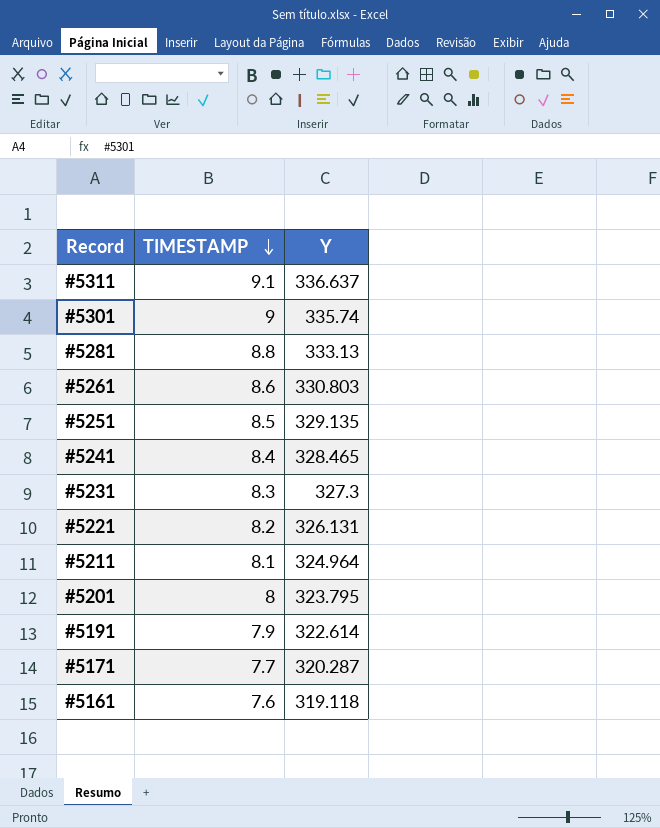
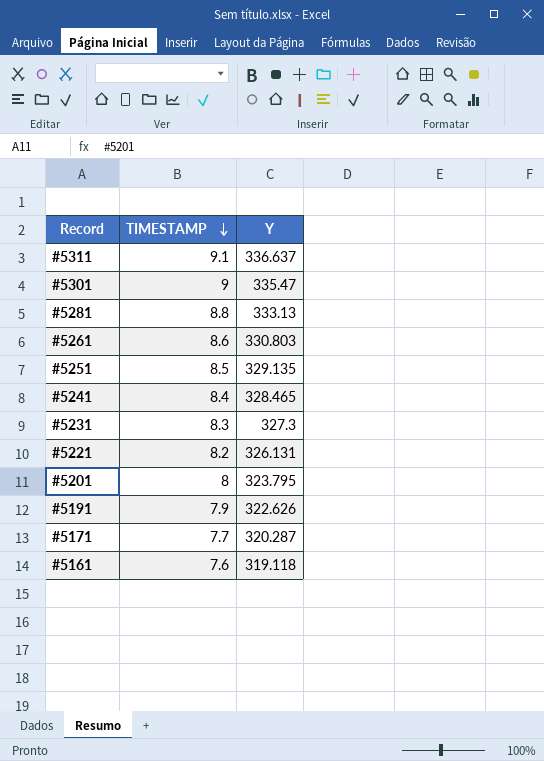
row #5211: 8.1 | 324.964 -> none
#5301 | Y: 335.74 -> 335.47
#5191 | Y: 322.614 -> 322.626

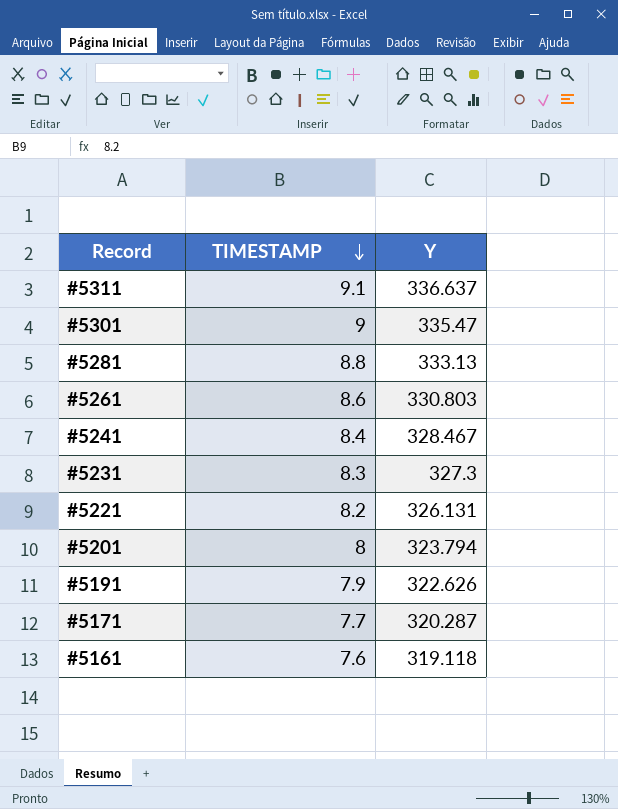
row #5251: 8.5 | 329.135 -> none
#5241 | Y: 328.465 -> 328.467
#5201 | Y: 323.795 -> 323.794

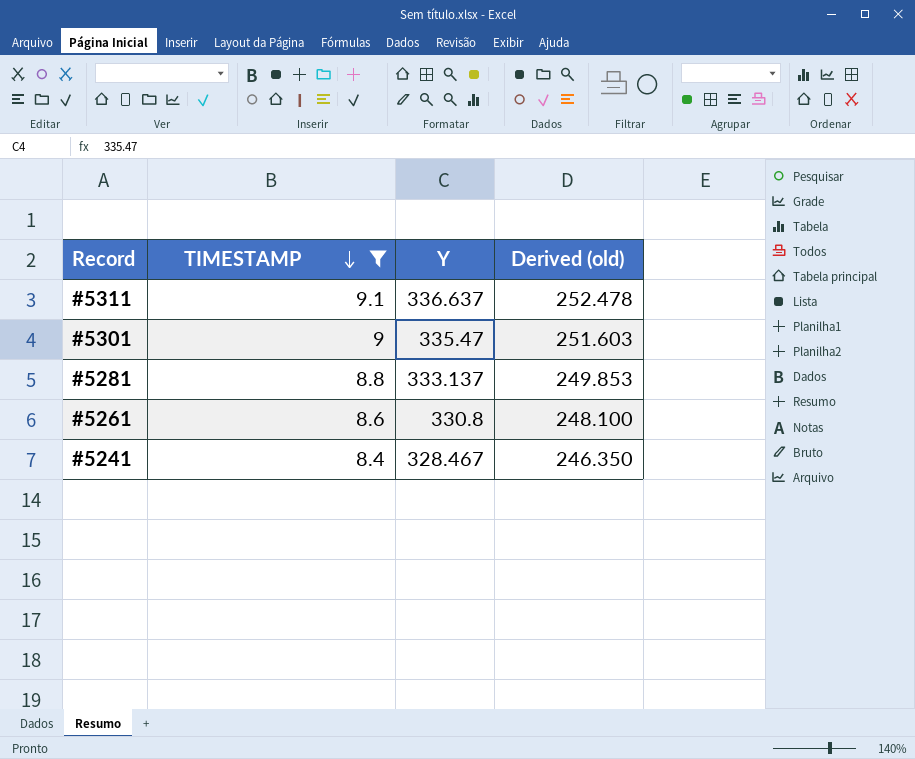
filter: none -> TIMESTAMP >= 8.4
column Derived (old) | formula: none -> [Y] * 0.75
#5281 | Y: 333.13 -> 333.137
#5261 | Y: 330.803 -> 330.8

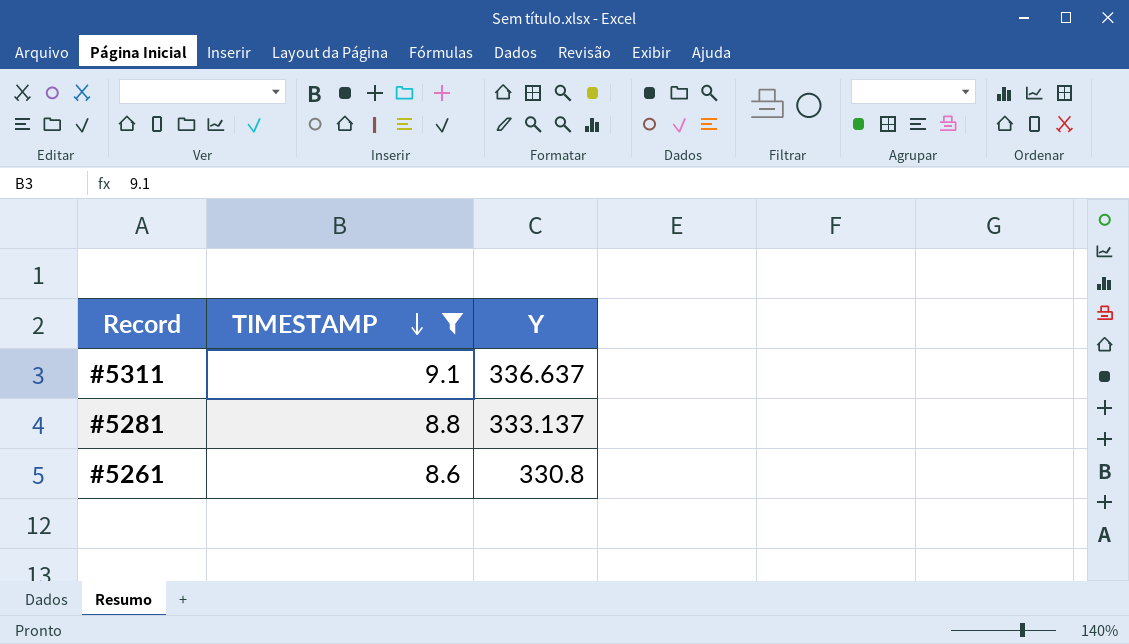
column Derived (old) | formula: [Y] * 0.75 -> none
row #5301: 9 | 335.47 | 251.603 -> none
row #5241: 8.4 | 328.467 | 246.350 -> none

